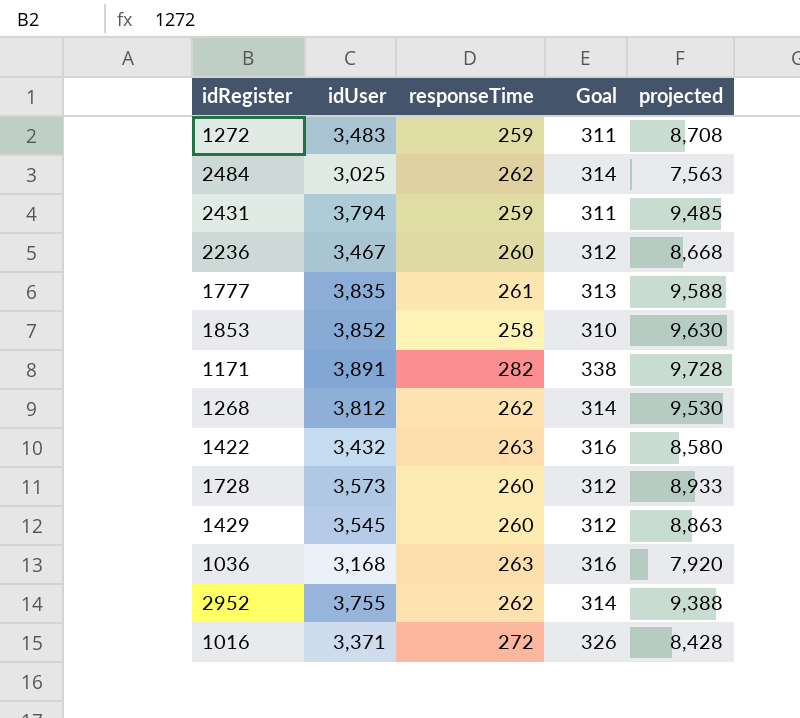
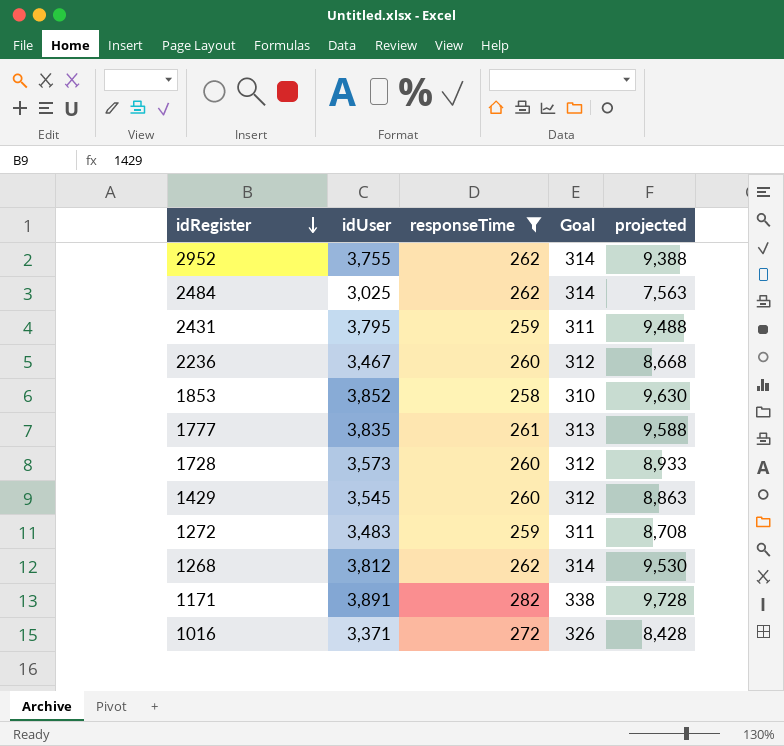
filter: none -> responseTime != 263
row order: none -> idRegister descending
2431 | idUser: 3,794 -> 3,795
2431 | projected: 9,485 -> 9,488

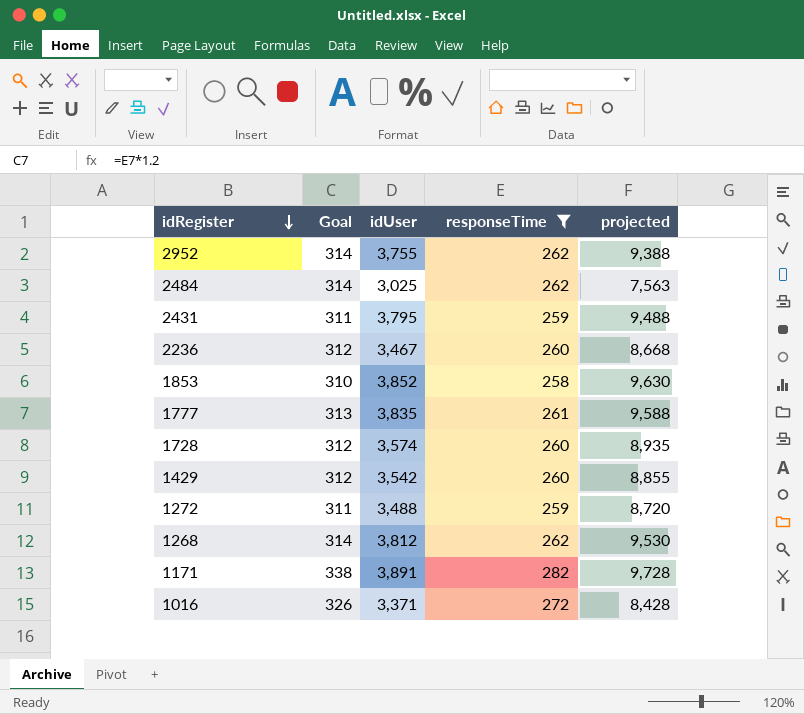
column Goal | position: 4 -> 2
1728 | idUser: 3,573 -> 3,574
1728 | projected: 8,933 -> 8,935
1429 | idUser: 3,545 -> 3,542
1429 | projected: 8,863 -> 8,855
1272 | idUser: 3,483 -> 3,488
1272 | projected: 8,708 -> 8,720

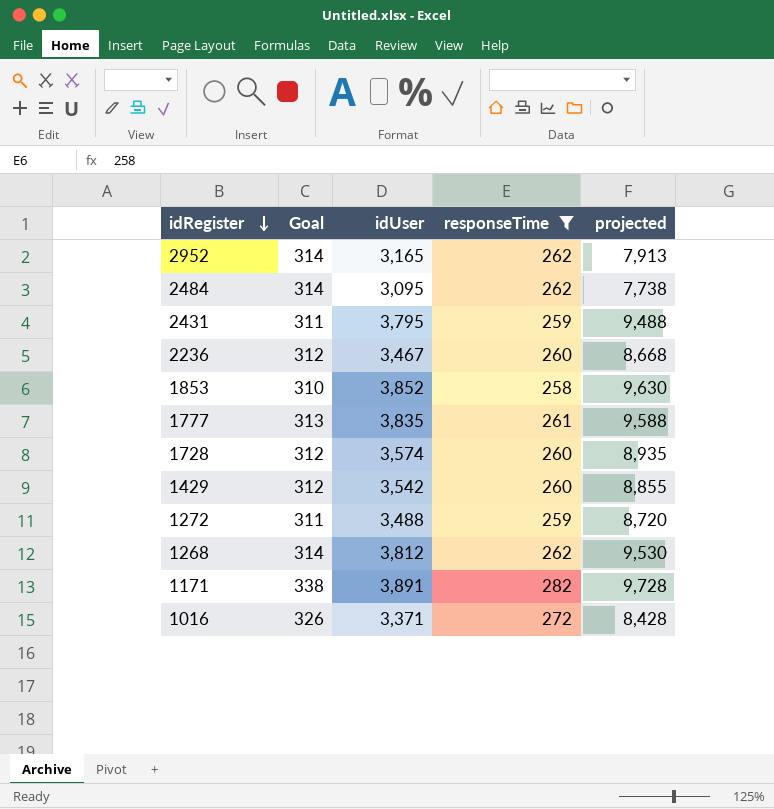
2952 | idUser: 3,755 -> 3,165
2952 | projected: 9,388 -> 7,913
2484 | idUser: 3,025 -> 3,095
2484 | projected: 7,563 -> 7,738

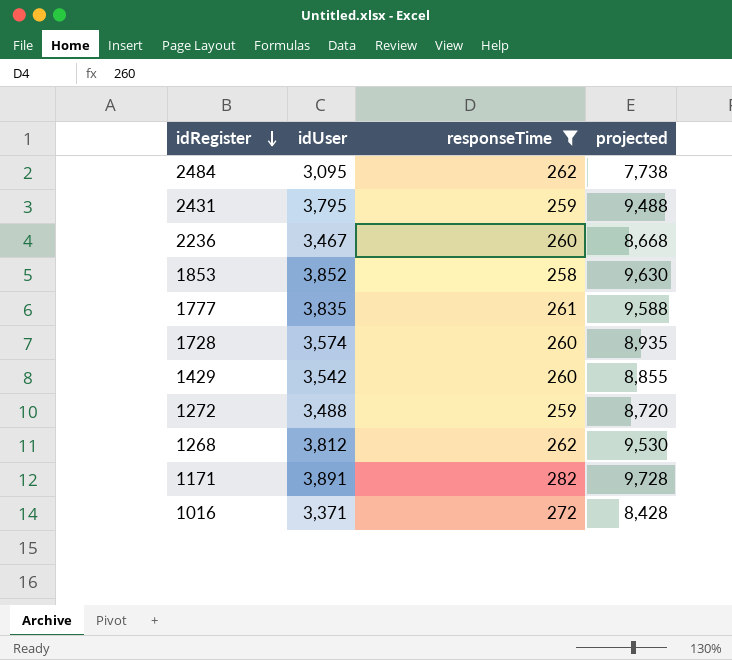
column Goal | formula: [responseTime] * 1.2 -> none
row 2952: 314 | 3,165 | 262 | 7,913 -> none

